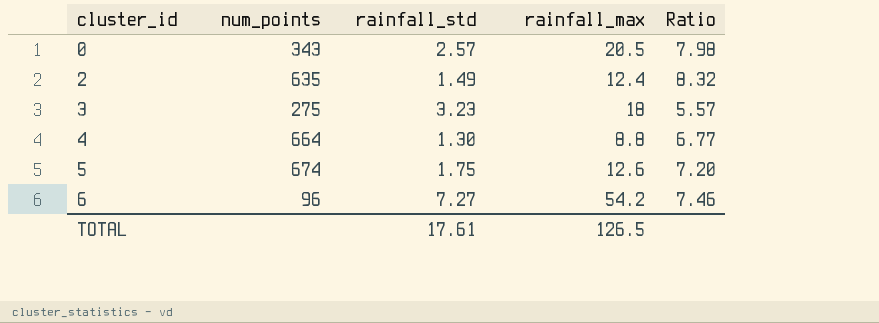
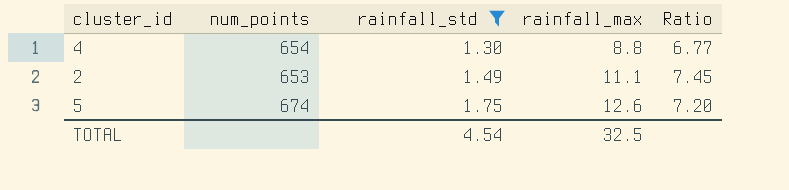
filter: none -> rainfall_std <= 1.75
row order: cluster_id ascending -> rainfall_std ascending
4 | num_points: 664 -> 654
2 | num_points: 635 -> 653
2 | rainfall_max: 12.4 -> 11.1
2 | Ratio: 8.32 -> 7.45
TOTAL | rainfall_std: 17.61 -> 4.54
TOTAL | rainfall_max: 126.5 -> 32.5

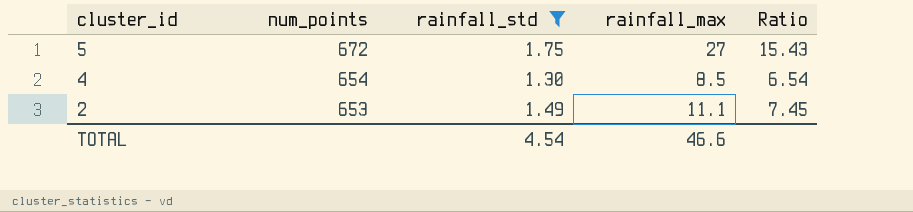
row order: rainfall_std ascending -> cluster_id descending
5 | num_points: 674 -> 672
5 | rainfall_max: 12.6 -> 27
5 | Ratio: 7.20 -> 15.43
4 | rainfall_max: 8.8 -> 8.5
4 | Ratio: 6.77 -> 6.54
TOTAL | rainfall_max: 32.5 -> 46.6

